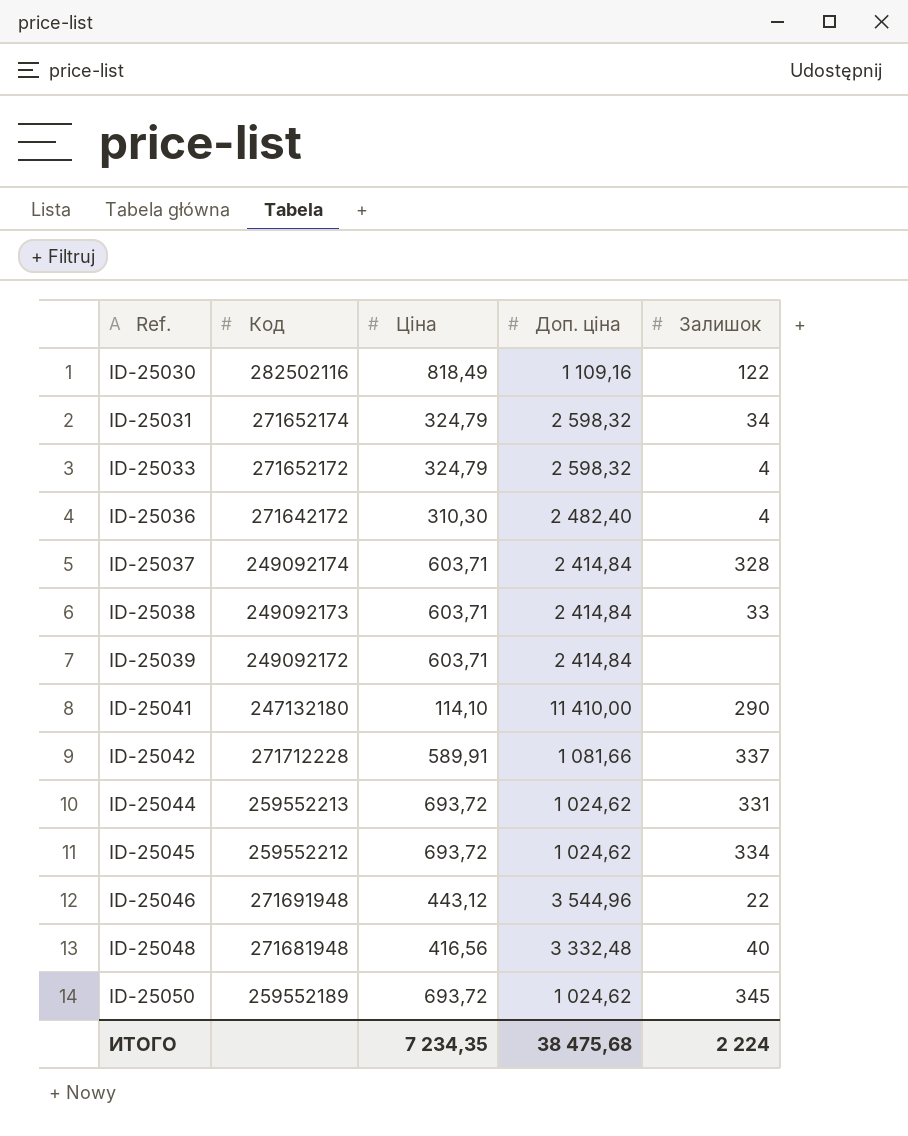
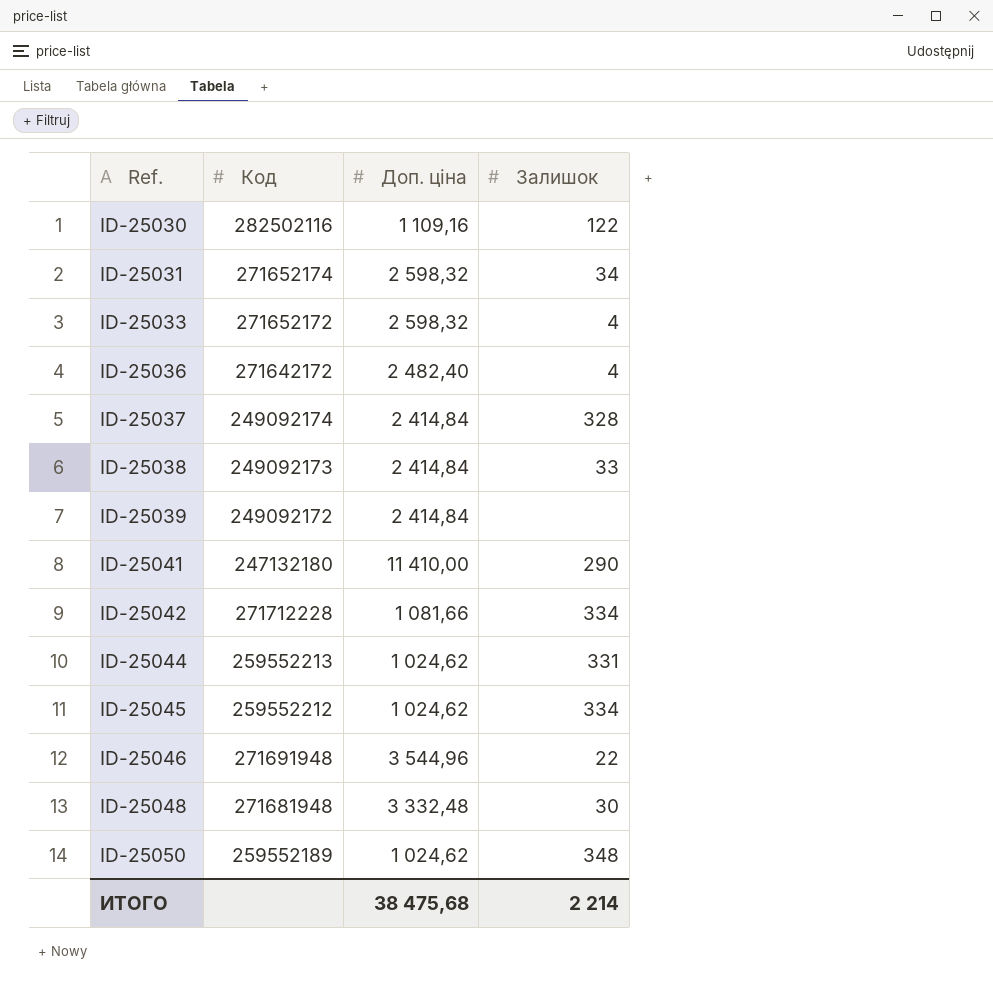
column Ціна | position: 3 -> none
ID-25042 | Залишок: 337 -> 334
ID-25048 | Залишок: 40 -> 30
ID-25050 | Залишок: 345 -> 348
ИТОГО | Залишок: 2 224 -> 2 214

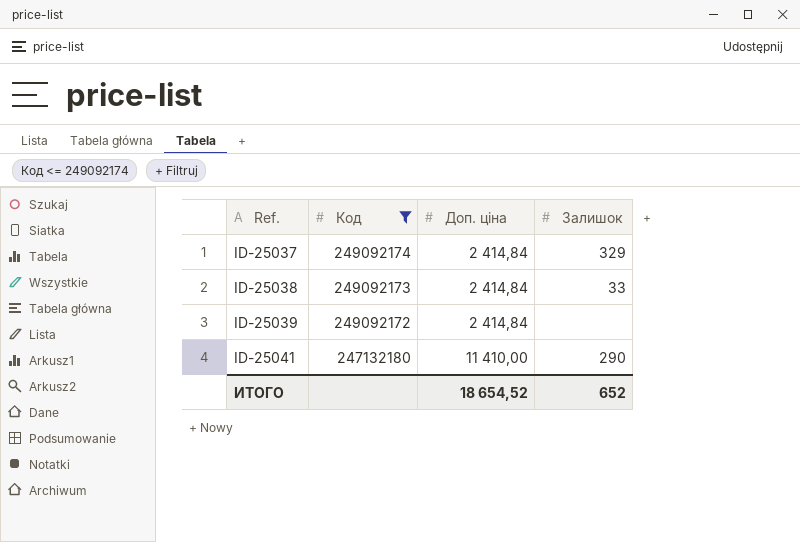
filter: none -> Код <= 249092174
ID-25037 | Залишок: 328 -> 329
ИТОГО | Доп. ціна: 38 475,68 -> 18 654,52
ИТОГО | Залишок: 2 214 -> 652

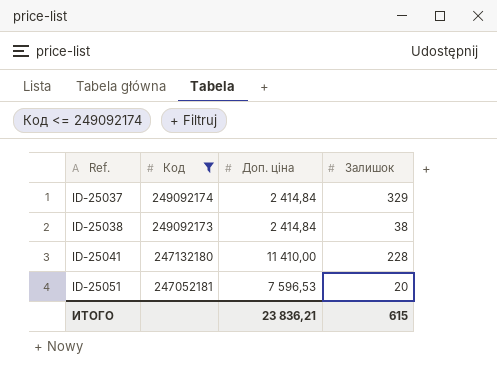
row ID-25039: 249092172 | 2 414,84 | none -> none
ID-25038 | Залишок: 33 -> 38
ID-25041 | Залишок: 290 -> 228
row ID-25051: none -> 247052181 | 7 596,53 | 20
ИТОГО | Доп. ціна: 18 654,52 -> 23 836,21
ИТОГО | Залишок: 652 -> 615

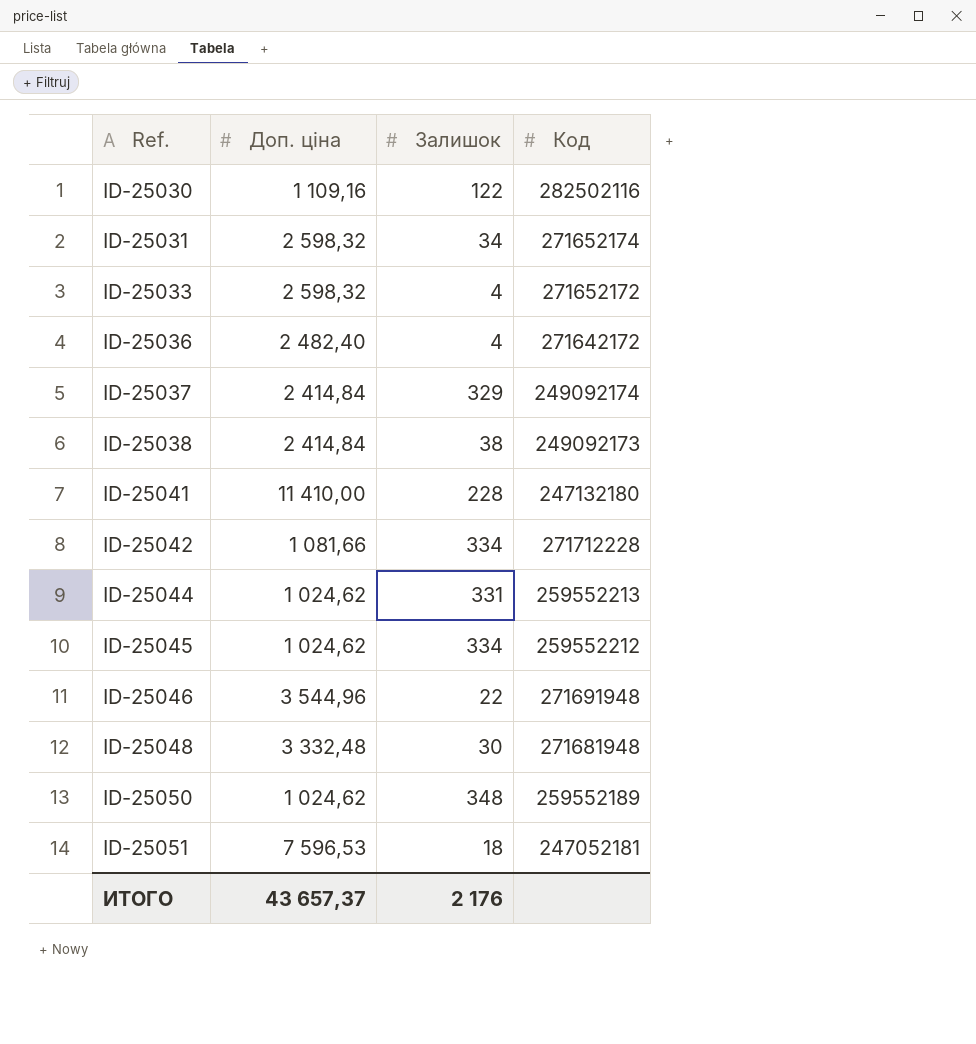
filter: Код <= 249092174 -> none
column Код | position: 2 -> 4
ID-25051 | Залишок: 20 -> 18
ИТОГО | Доп. ціна: 23 836,21 -> 43 657,37
ИТОГО | Залишок: 615 -> 2 176

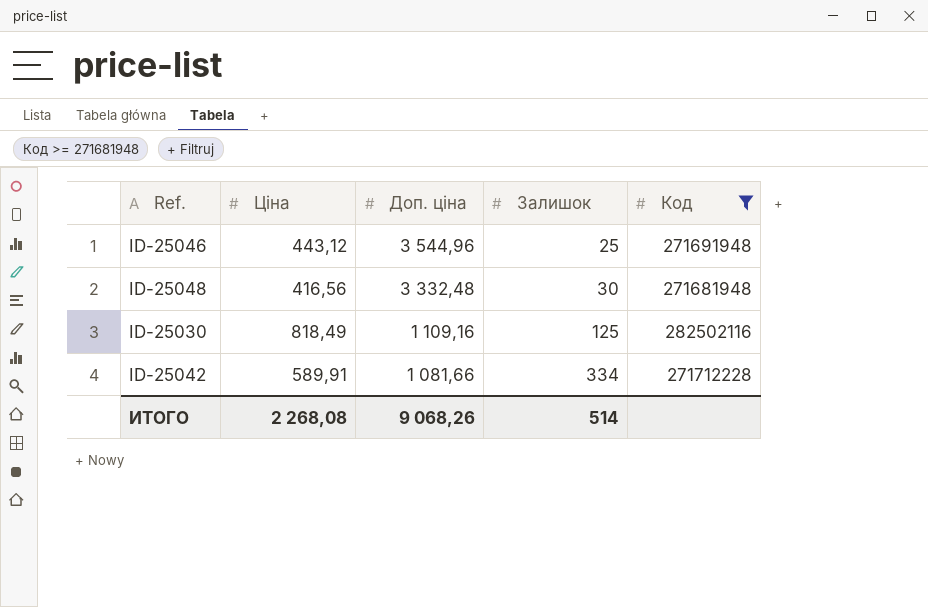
filter: none -> Код >= 271681948
row order: Ref. ascending -> Доп. ціна descending
column Ціна | position: none -> 2
ID-25046 | Залишок: 22 -> 25
ID-25030 | Залишок: 122 -> 125
ИТОГО | Доп. ціна: 43 657,37 -> 9 068,26
ИТОГО | Залишок: 2 176 -> 514

